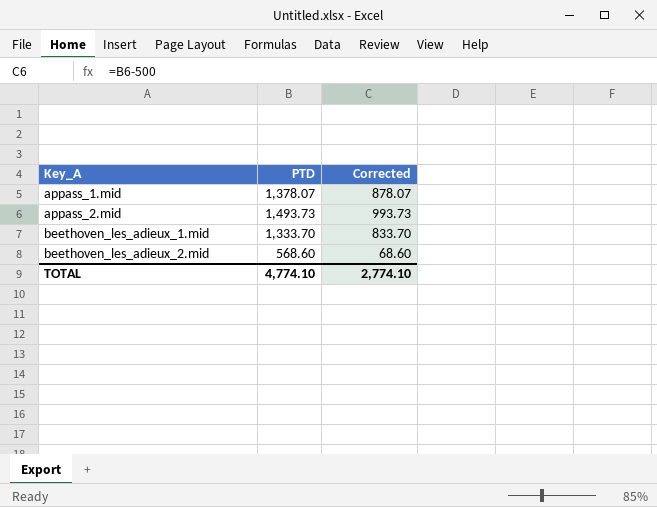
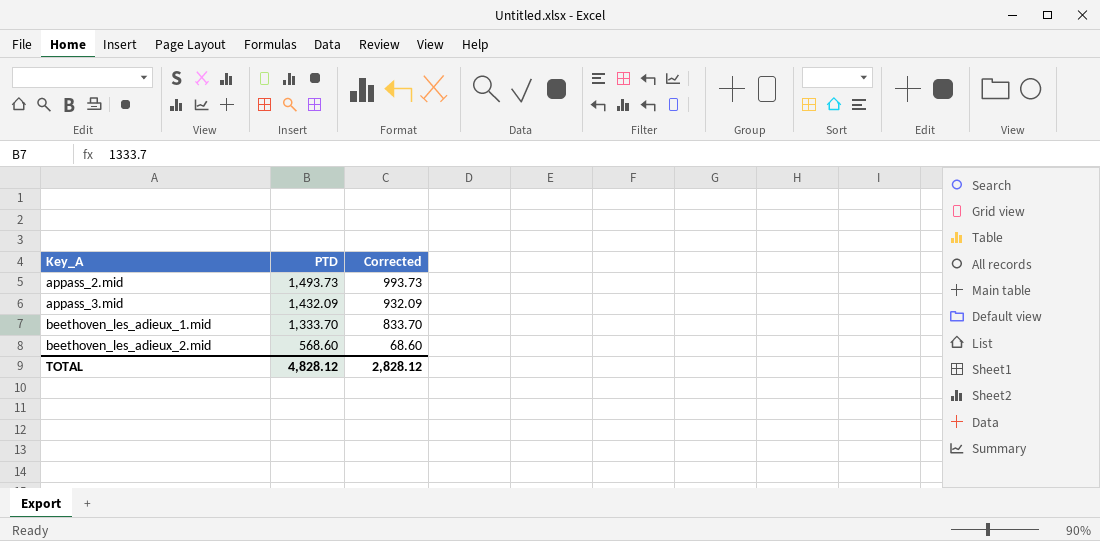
row appass_1.mid: 1,378.07 | 878.07 -> none
row appass_3.mid: none -> 1,432.09 | 932.09
TOTAL | PTD: 4,774.10 -> 4,828.12
TOTAL | Corrected: 2,774.10 -> 2,828.12

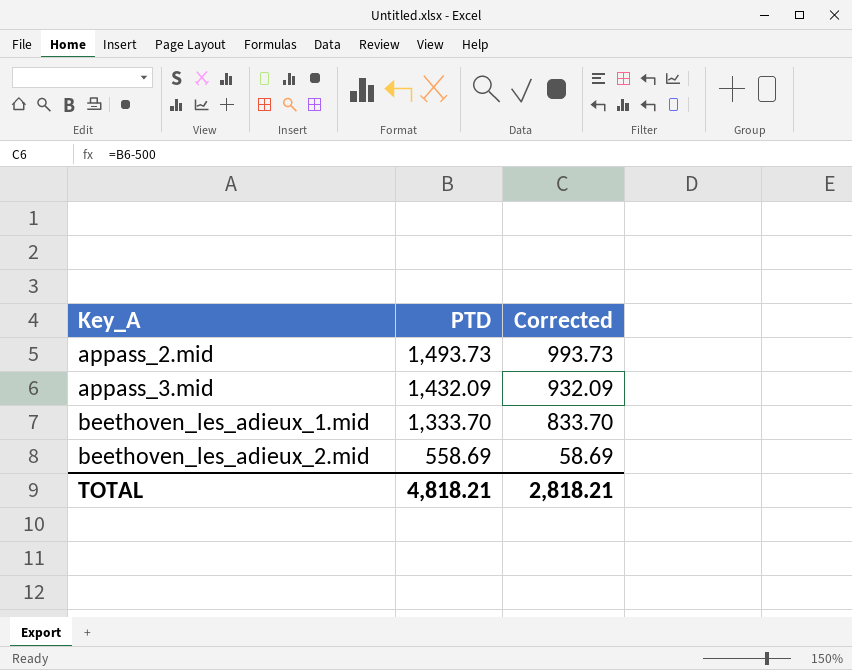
beethoven_les_adieux_2.mid | PTD: 568.60 -> 558.69
beethoven_les_adieux_2.mid | Corrected: 68.60 -> 58.69
TOTAL | PTD: 4,828.12 -> 4,818.21
TOTAL | Corrected: 2,828.12 -> 2,818.21

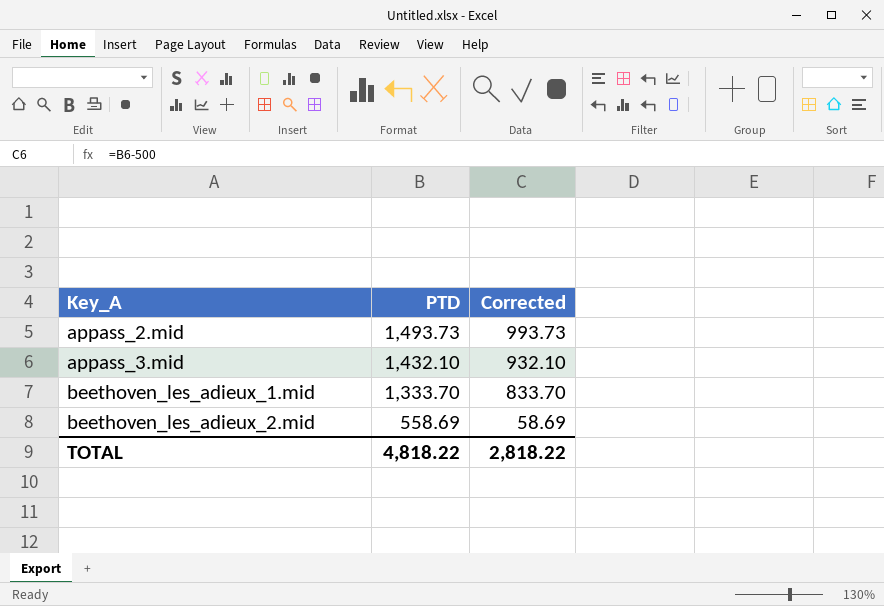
appass_3.mid | PTD: 1,432.09 -> 1,432.10
appass_3.mid | Corrected: 932.09 -> 932.10
TOTAL | PTD: 4,818.21 -> 4,818.22
TOTAL | Corrected: 2,818.21 -> 2,818.22

